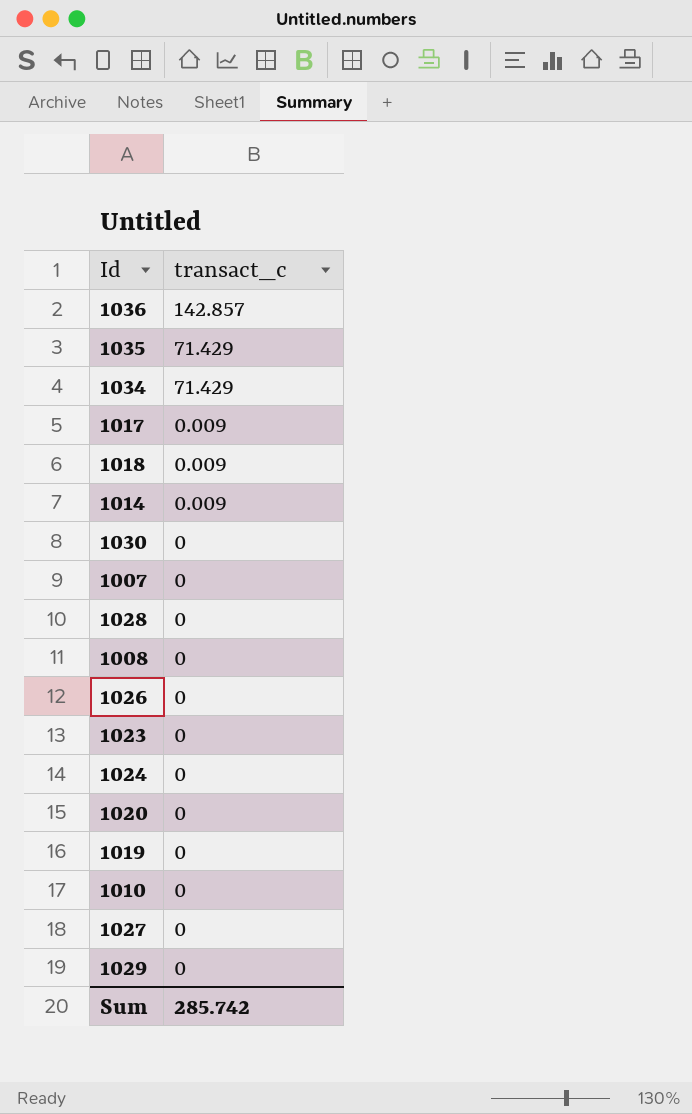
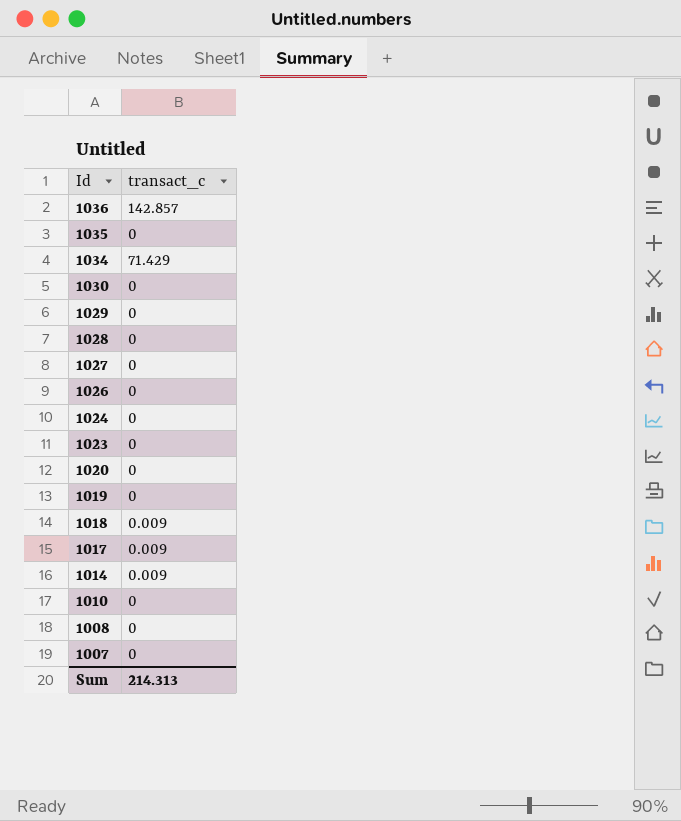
row order: transact_c descending -> Id descending
1035 | transact_c: 71.429 -> 0
Sum | transact_c: 285.742 -> 214.313

